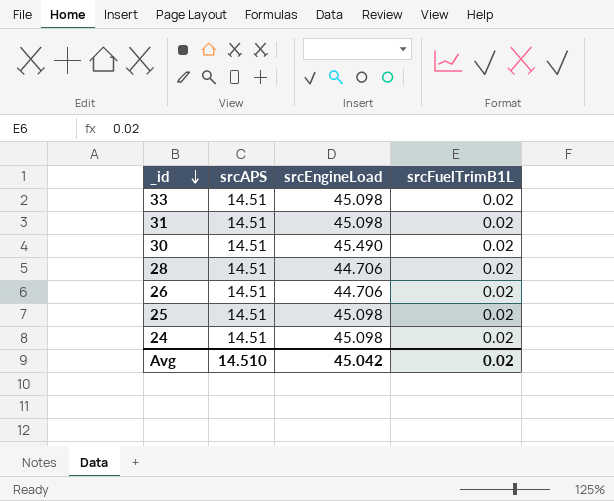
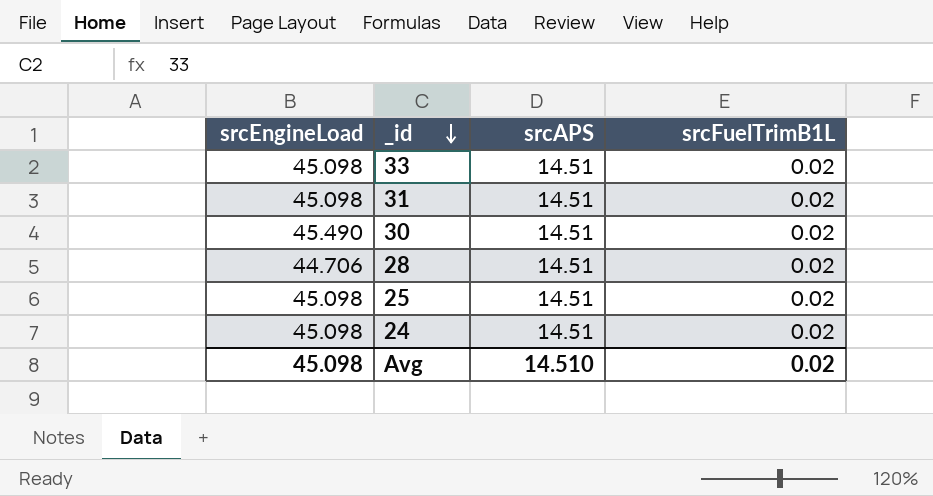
column srcEngineLoad | position: 3 -> 1
row 26: 14.51 | 44.706 | 0.02 -> none
Avg | srcEngineLoad: 45.042 -> 45.098

